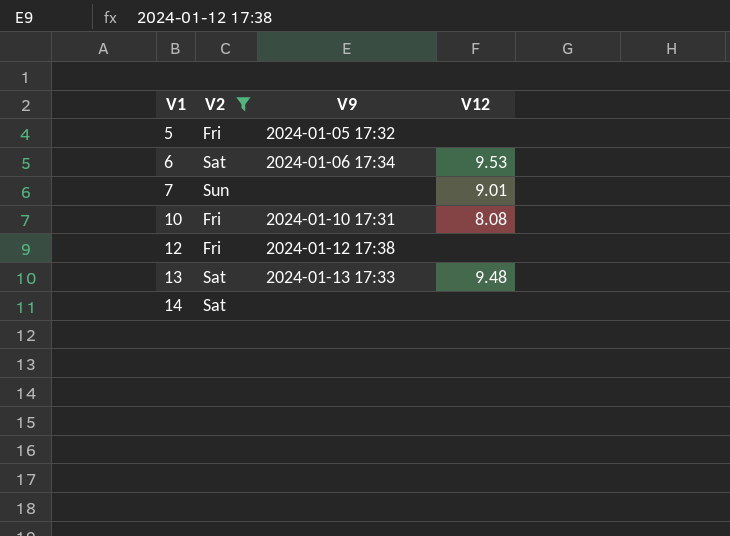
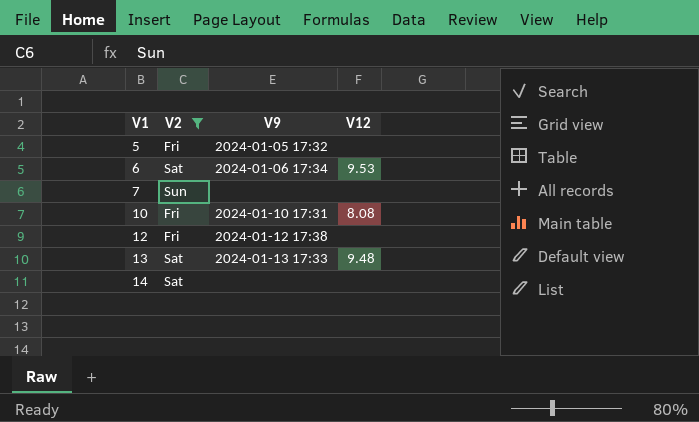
7 | V12: 9.01 -> none

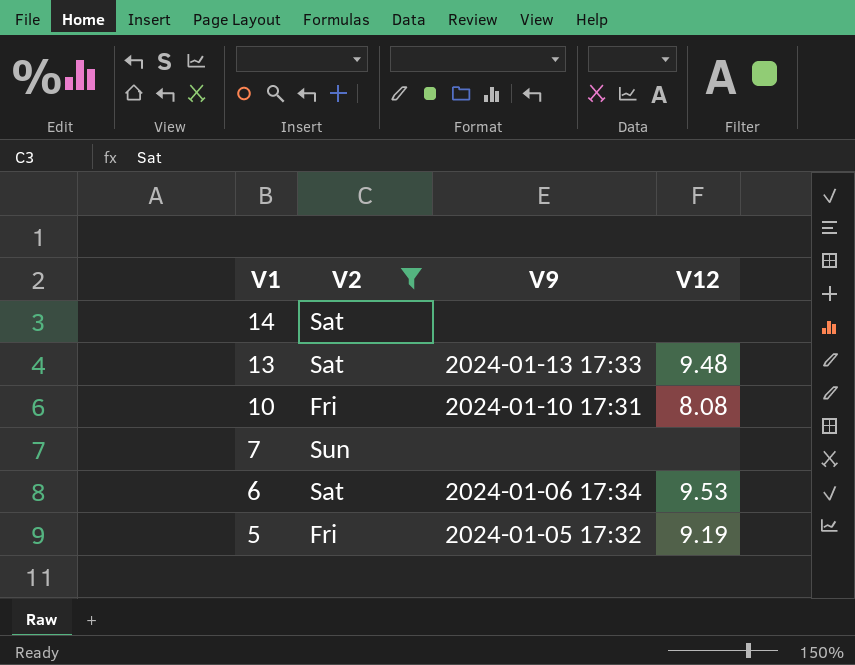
row order: V1 ascending -> V1 descending
row 12: Fri | 2024-01-12 17:38 | none -> none
5 | V12: none -> 9.19

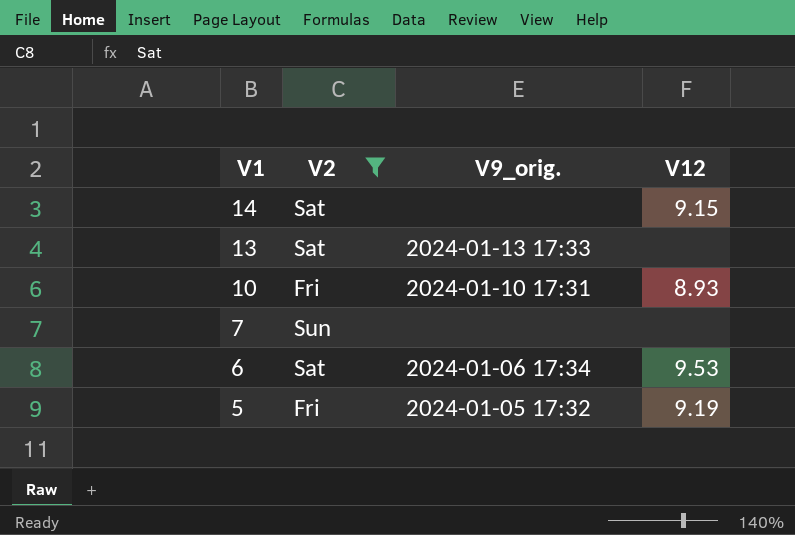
column name: V9 -> V9_orig.
14 | V12: none -> 9.15
13 | V12: 9.48 -> none
10 | V12: 8.08 -> 8.93

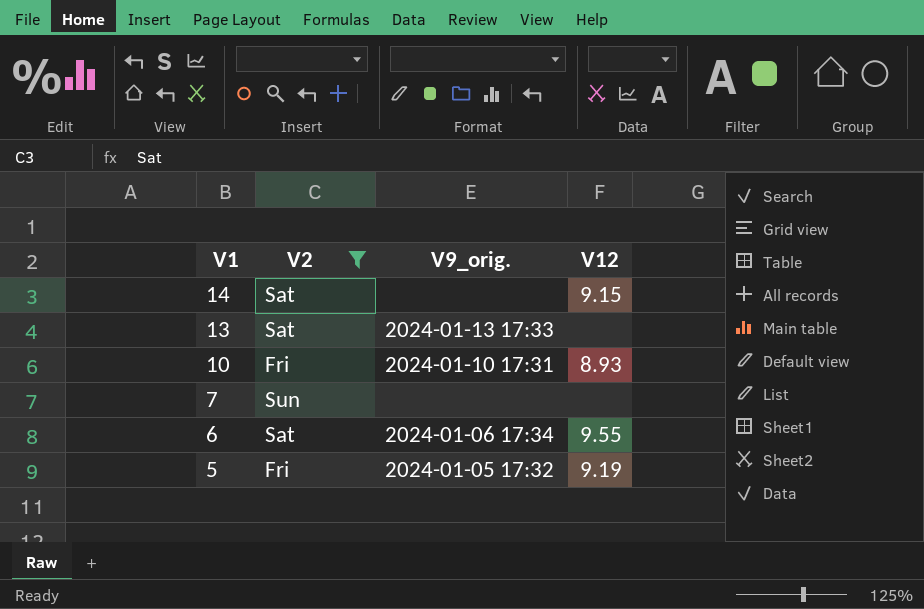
6 | V12: 9.53 -> 9.55

